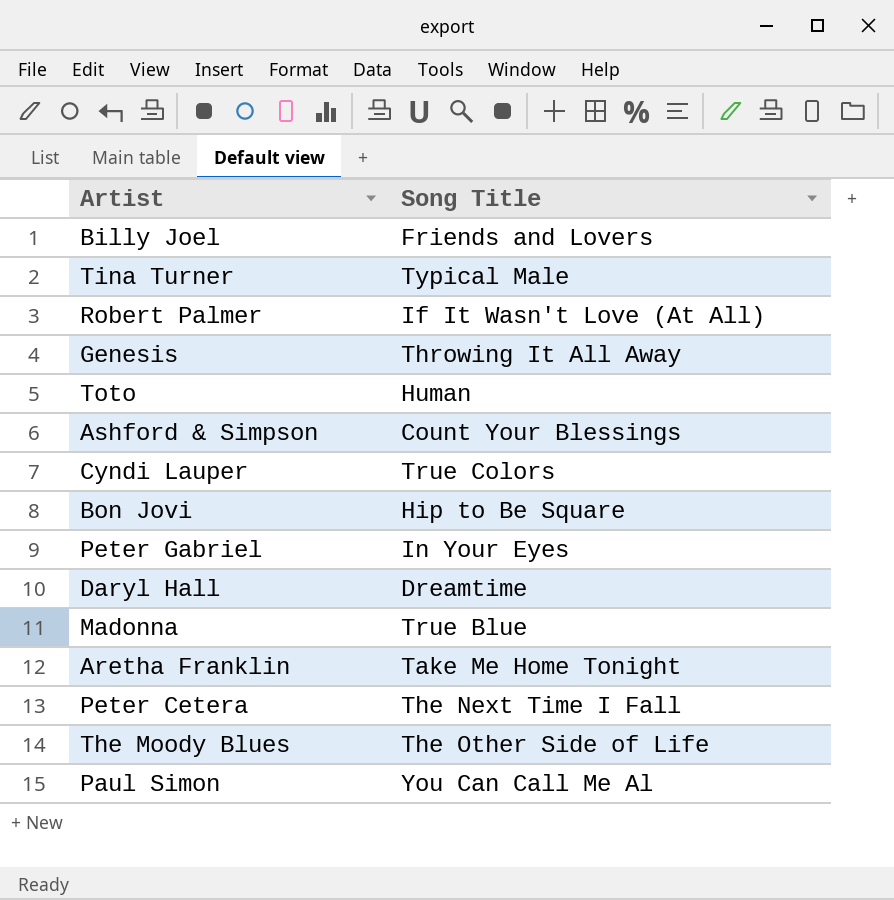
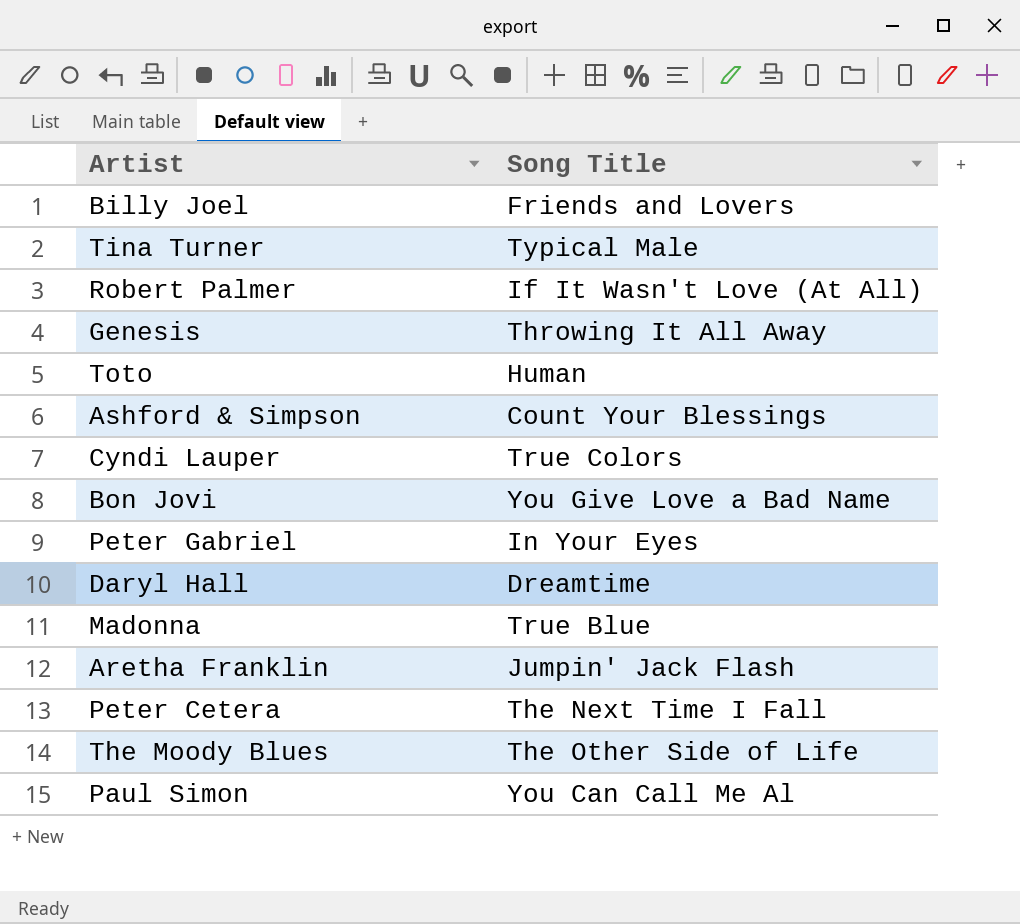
Bon Jovi | Song Title: Hip to Be Square -> You Give Love a Bad Name
Aretha Franklin | Song Title: Take Me Home Tonight -> Jumpin' Jack Flash

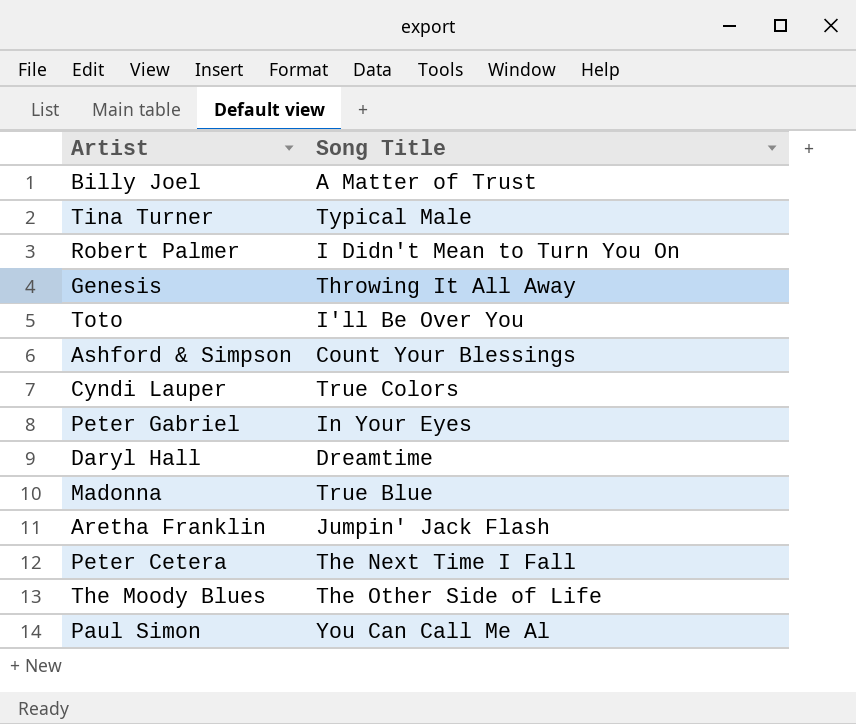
row Bon Jovi: You Give Love a Bad Name -> none
Billy Joel | Song Title: Friends and Lovers -> A Matter of Trust
Robert Palmer | Song Title: If It Wasn't Love (At All) -> I Didn't Mean to Turn You On
Toto | Song Title: Human -> I'll Be Over You

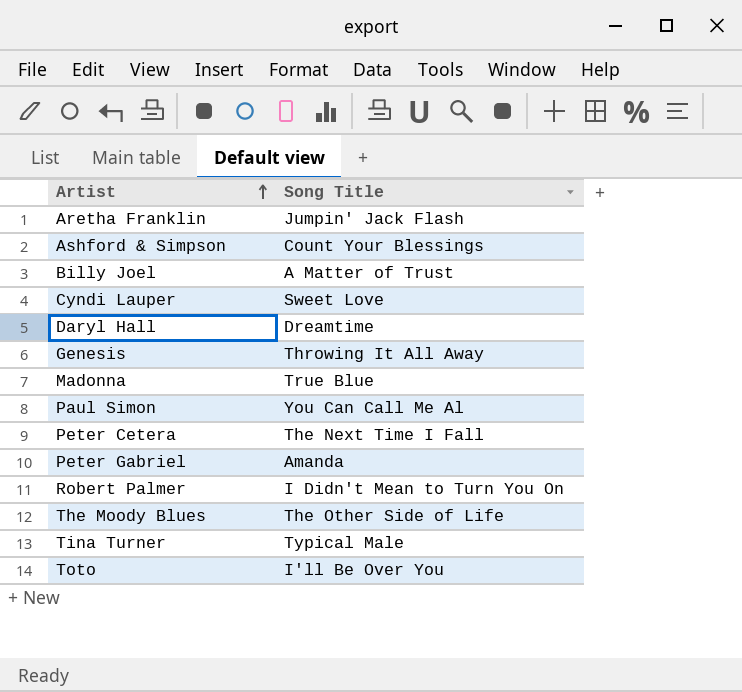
row order: none -> Artist ascending
Cyndi Lauper | Song Title: True Colors -> Sweet Love
Peter Gabriel | Song Title: In Your Eyes -> Amanda

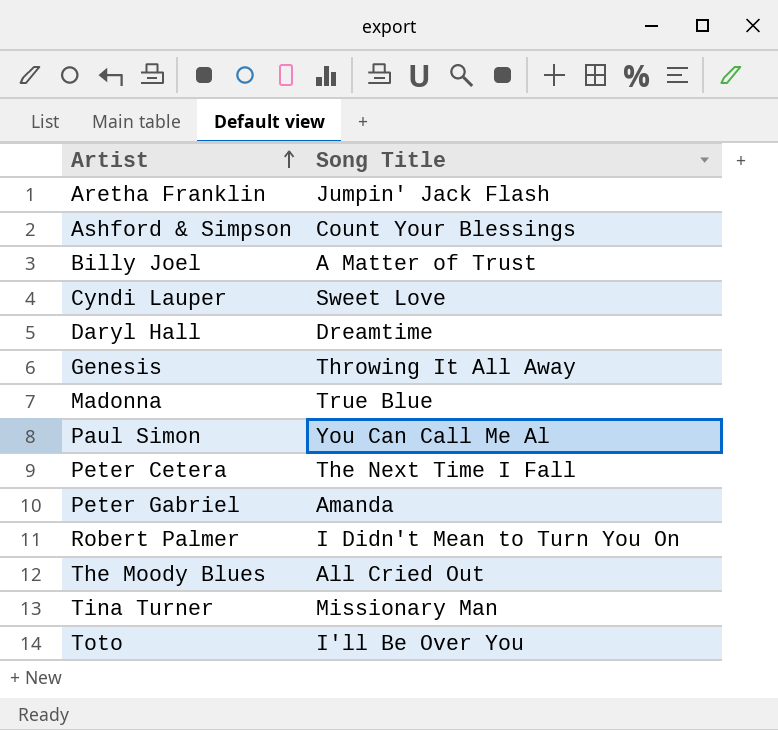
The Moody Blues | Song Title: The Other Side of Life -> All Cried Out
Tina Turner | Song Title: Typical Male -> Missionary Man

